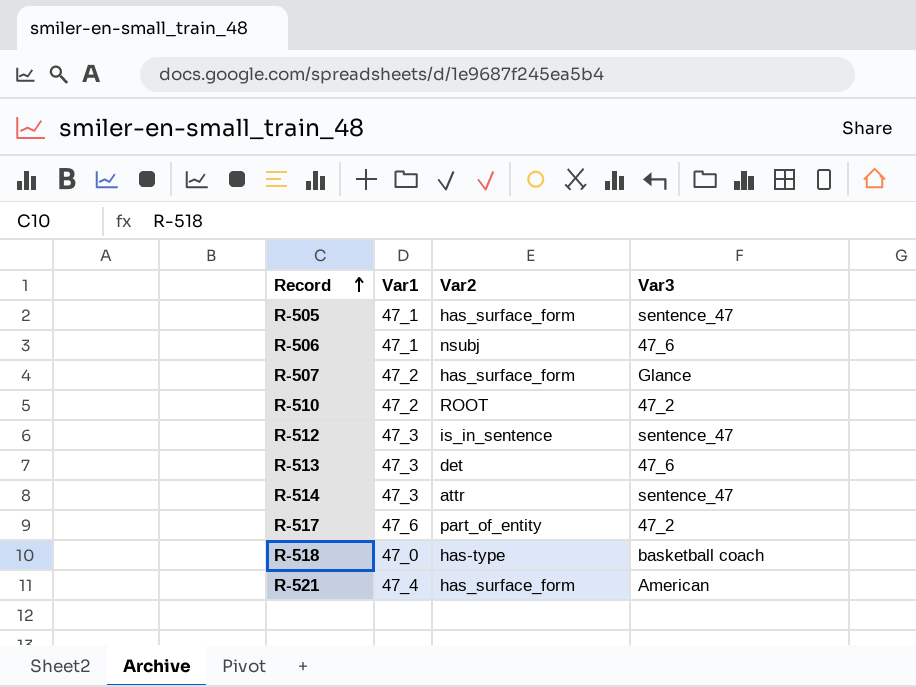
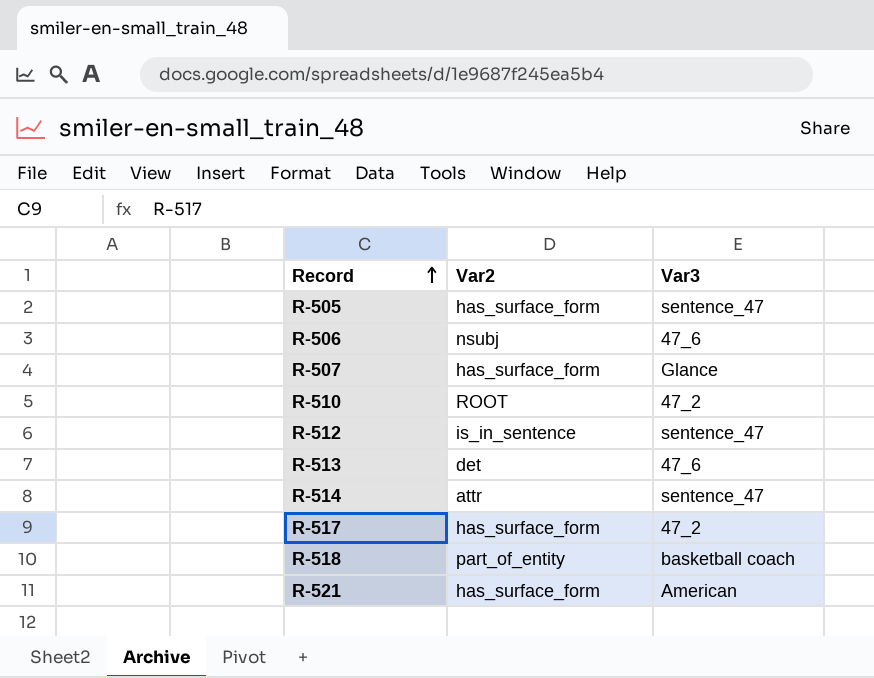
column Var1 | position: 2 -> none
R-517 | Var2: part_of_entity -> has_surface_form
R-518 | Var2: has-type -> part_of_entity

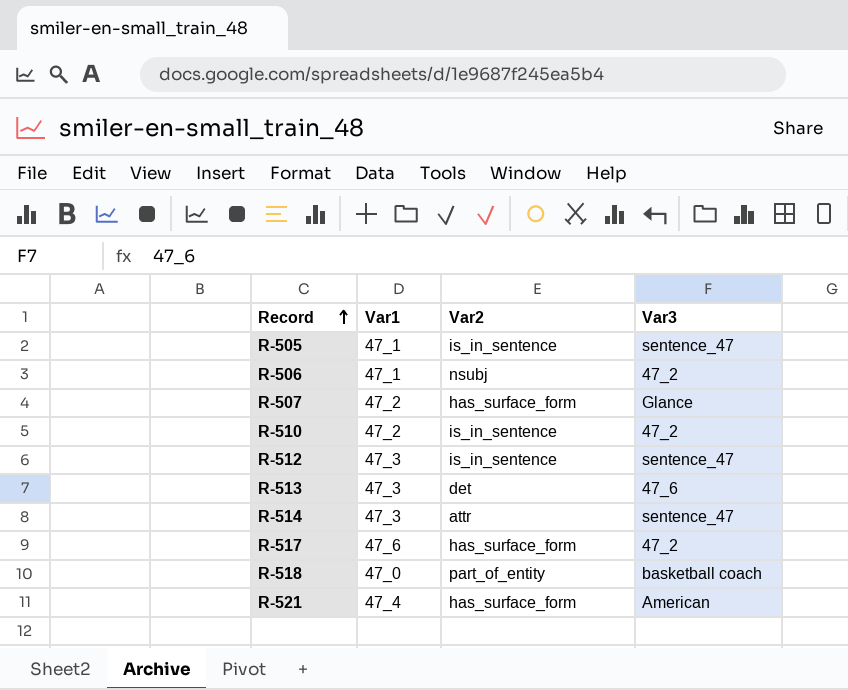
column Var1 | position: none -> 2
R-505 | Var2: has_surface_form -> is_in_sentence
R-506 | Var3: 47_6 -> 47_2
R-510 | Var2: ROOT -> is_in_sentence

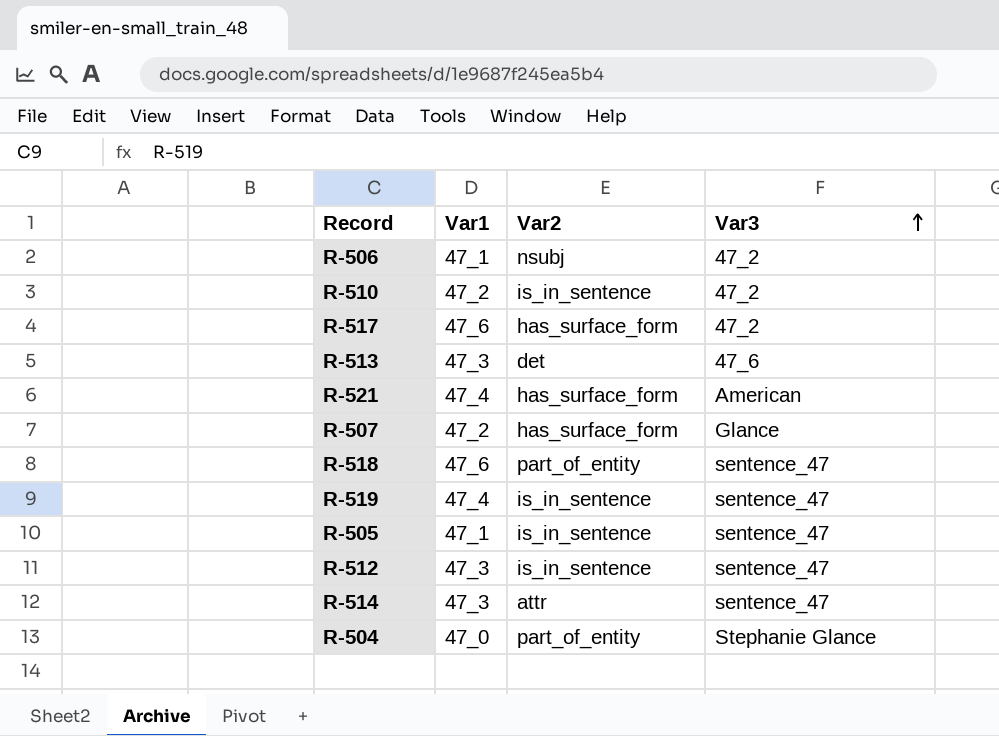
row order: Record ascending -> Var3 ascending
R-518 | Var1: 47_0 -> 47_6
R-518 | Var3: basketball coach -> sentence_47
row R-519: none -> 47_4 | is_in_sentence | sentence_47
row R-504: none -> 47_0 | part_of_entity | Stephanie Glance

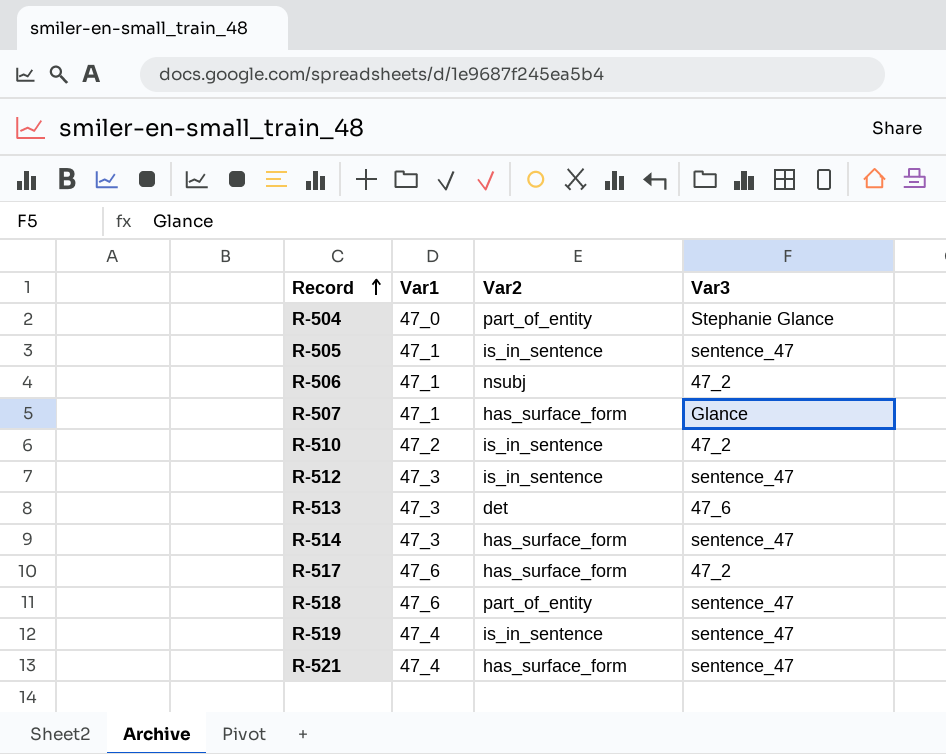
row order: Var3 ascending -> Record ascending
R-507 | Var1: 47_2 -> 47_1
R-514 | Var2: attr -> has_surface_form
R-521 | Var3: American -> sentence_47

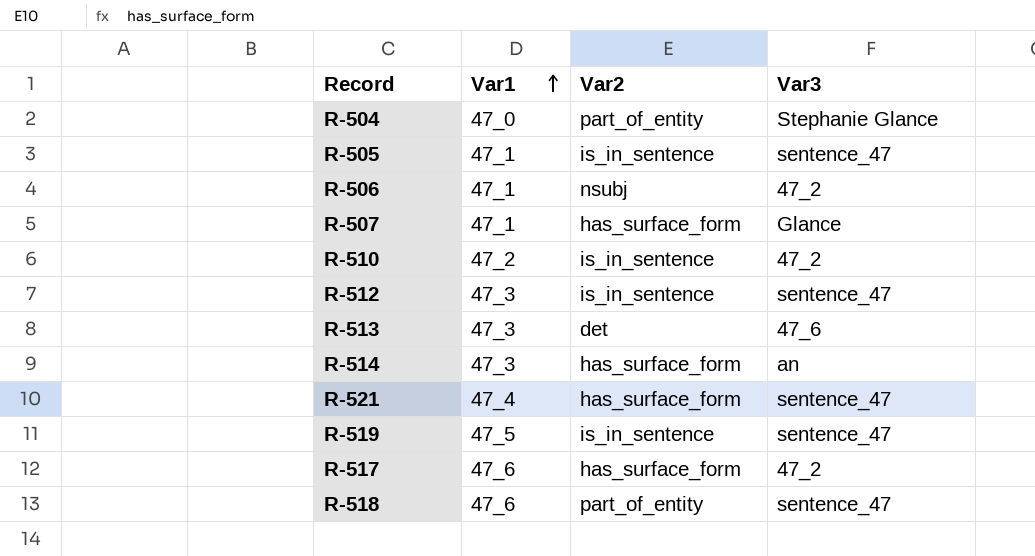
row order: Record ascending -> Var1 ascending
R-514 | Var3: sentence_47 -> an
R-519 | Var1: 47_4 -> 47_5

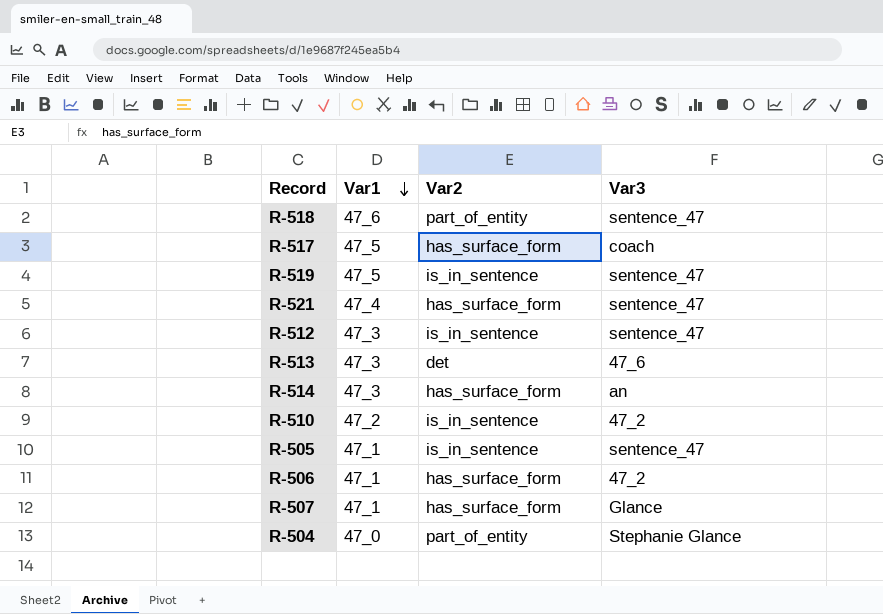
row order: Var1 ascending -> Var1 descending
R-517 | Var1: 47_6 -> 47_5
R-517 | Var3: 47_2 -> coach
R-506 | Var2: nsubj -> has_surface_form

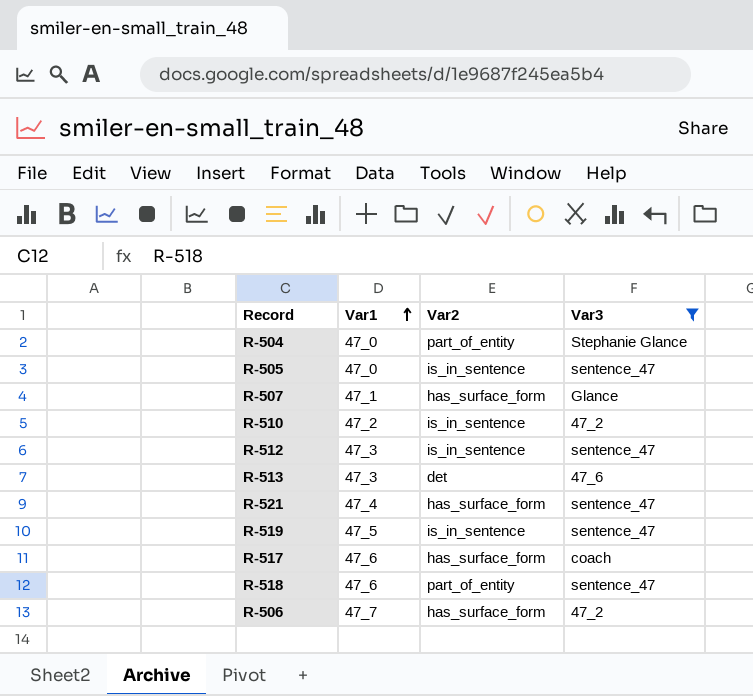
filter: none -> Var3 != an
row order: Var1 descending -> Var1 ascending
R-505 | Var1: 47_1 -> 47_0
R-517 | Var1: 47_5 -> 47_6
R-506 | Var1: 47_1 -> 47_7

